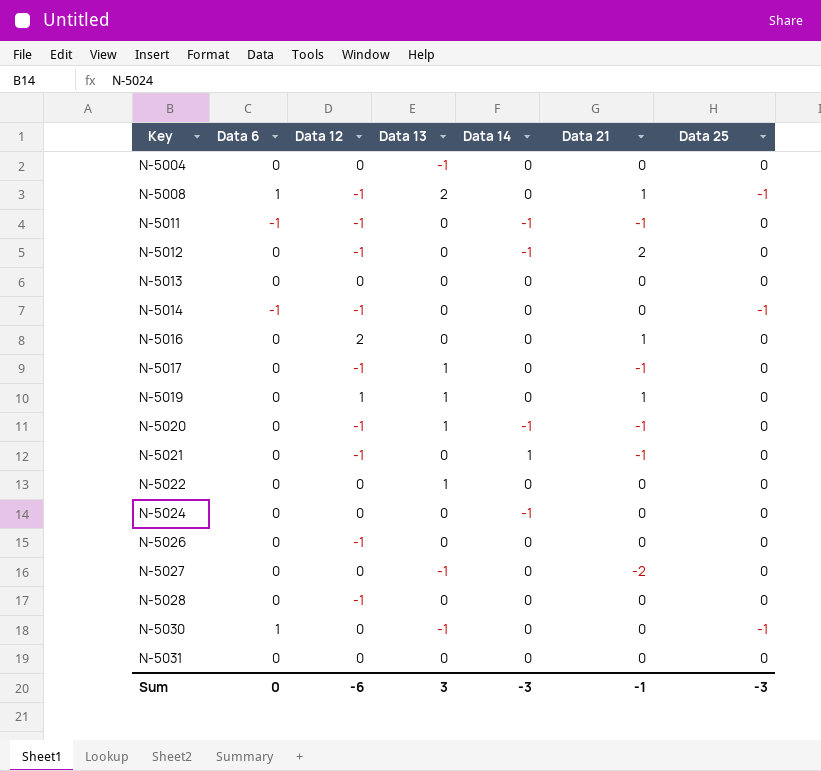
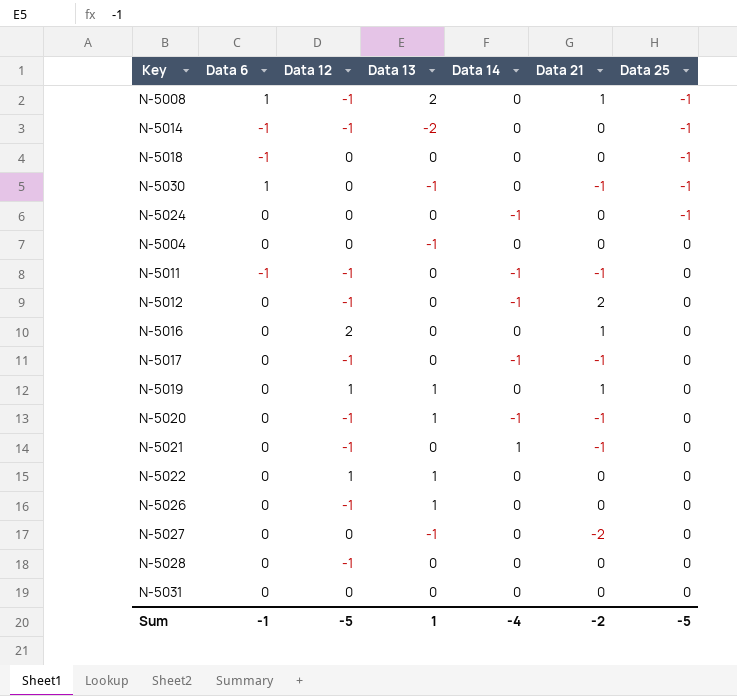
row order: Key ascending -> Data 25 ascending
row N-5013: 0 | 0 | 0 | 0 | 0 | 0 -> none
N-5014 | Data 13: 0 -> -2
row N-5018: none -> -1 | 0 | 0 | 0 | 0 | -1
N-5030 | Data 21: 0 -> -1
N-5024 | Data 25: 0 -> -1
N-5017 | Data 13: 1 -> 0
N-5017 | Data 14: 0 -> -1
N-5022 | Data 12: 0 -> 1
N-5026 | Data 13: 0 -> 1
Sum | Data 6: 0 -> -1
Sum | Data 12: -6 -> -5
Sum | Data 13: 3 -> 1
Sum | Data 14: -3 -> -4
Sum | Data 21: -1 -> -2
Sum | Data 25: -3 -> -5

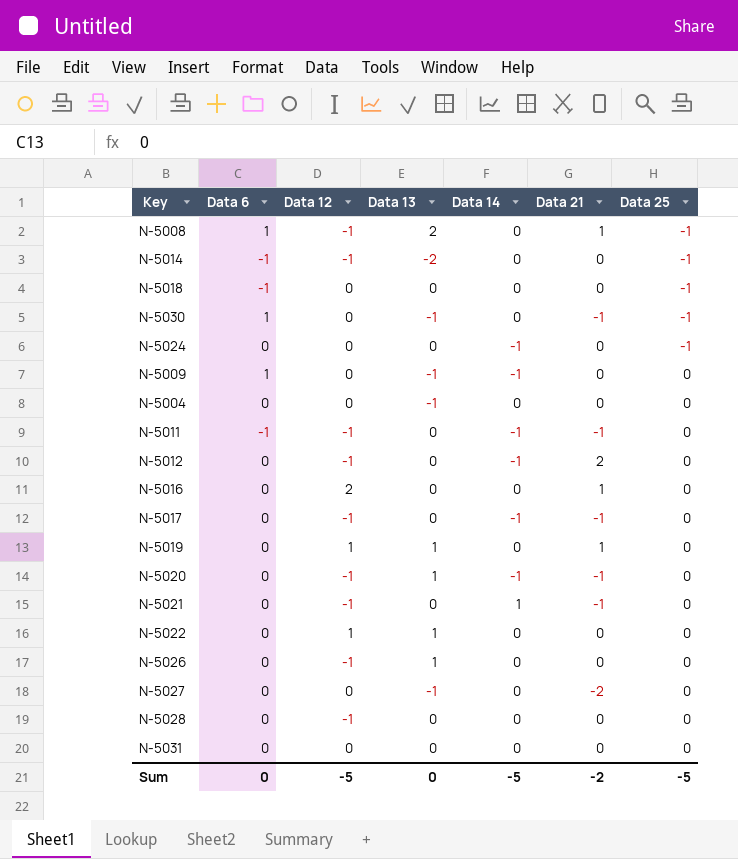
row N-5009: none -> 1 | 0 | -1 | -1 | 0 | 0
Sum | Data 6: -1 -> 0
Sum | Data 13: 1 -> 0
Sum | Data 14: -4 -> -5

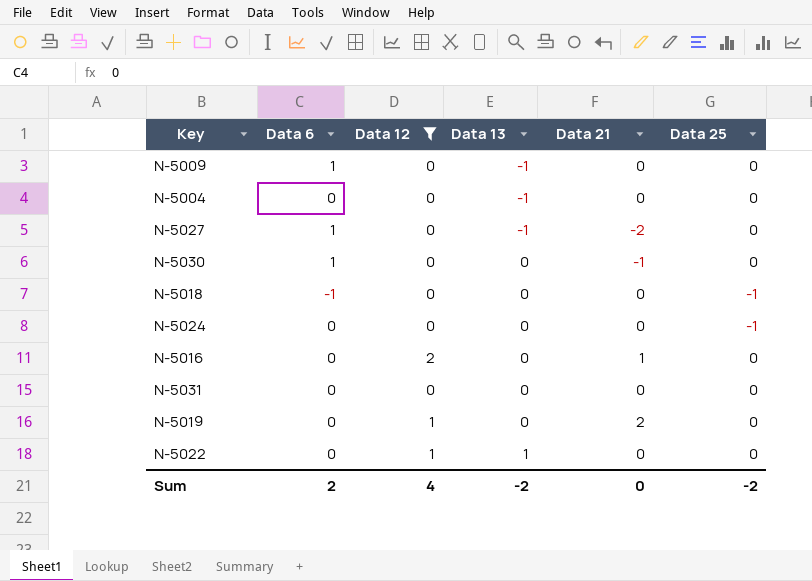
filter: none -> Data 12 != -1
row order: Data 25 ascending -> Data 13 ascending
column Data 14 | position: 5 -> none
N-5027 | Data 6: 0 -> 1
N-5030 | Data 13: -1 -> 0
N-5030 | Data 25: -1 -> 0
N-5019 | Data 13: 1 -> 0
N-5019 | Data 21: 1 -> 2
Sum | Data 6: 0 -> 2
Sum | Data 12: -5 -> 4
Sum | Data 13: 0 -> -2
Sum | Data 21: -2 -> 0
Sum | Data 25: -5 -> -2

